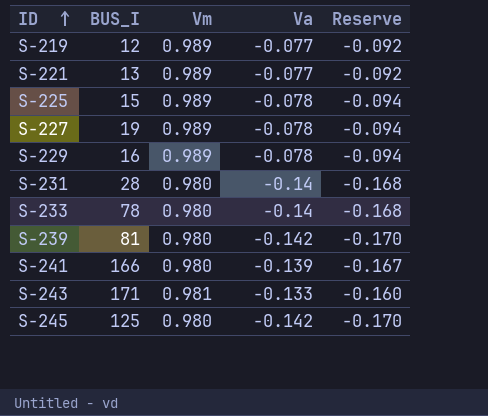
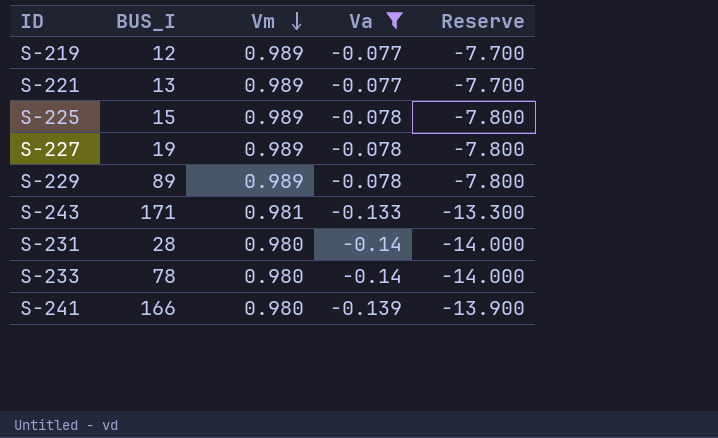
filter: none -> Va != -0.142
row order: ID ascending -> Vm descending
column Reserve | formula: [Va] * 1.2 -> [Va] * 100
S-229 | BUS_I: 16 -> 89

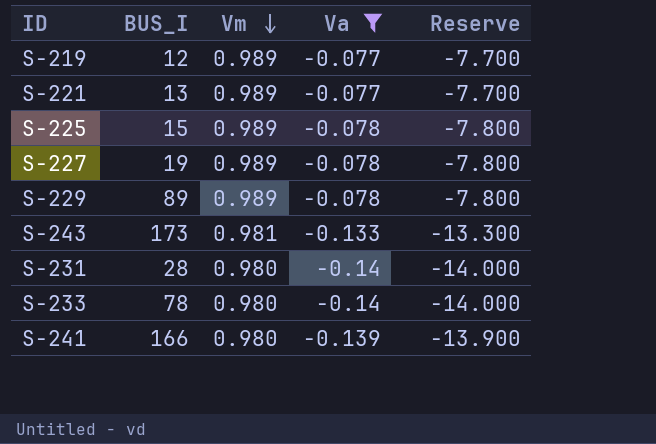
S-243 | BUS_I: 171 -> 173

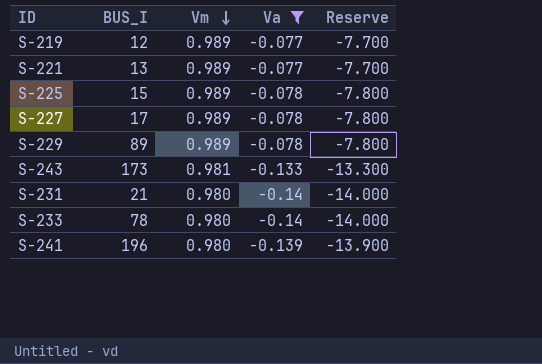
S-227 | BUS_I: 19 -> 17
S-231 | BUS_I: 28 -> 21
S-241 | BUS_I: 166 -> 196

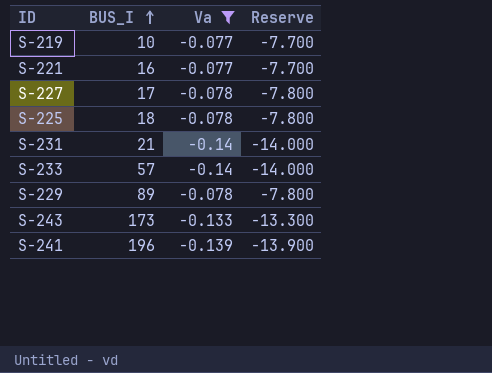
row order: Vm descending -> BUS_I ascending
column Vm | position: 3 -> none
S-219 | BUS_I: 12 -> 10
S-221 | BUS_I: 13 -> 16
S-225 | BUS_I: 15 -> 18
S-233 | BUS_I: 78 -> 57

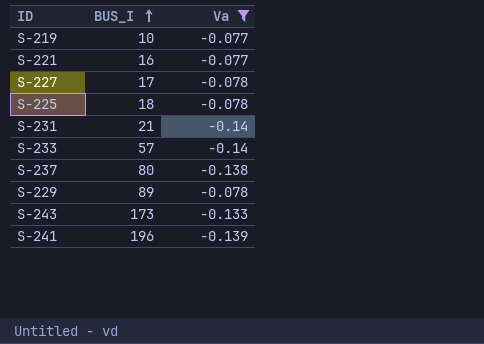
column Reserve | formula: [Va] * 100 -> none
row S-237: none -> 80 | -0.138

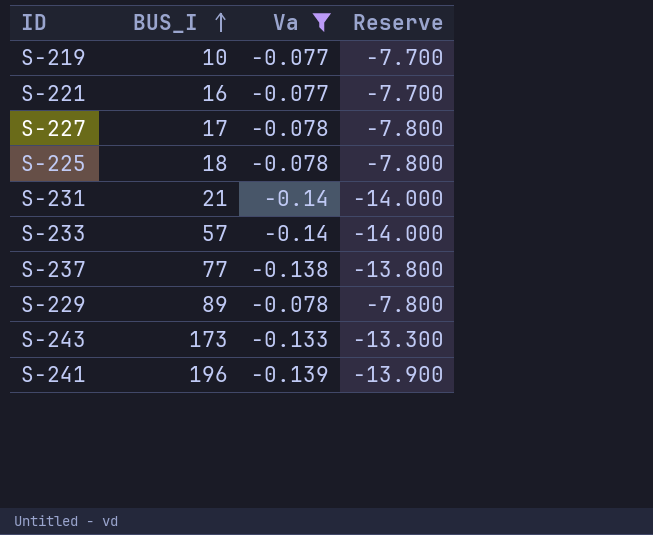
column Reserve | formula: none -> [Va] * 100
S-237 | BUS_I: 80 -> 77

